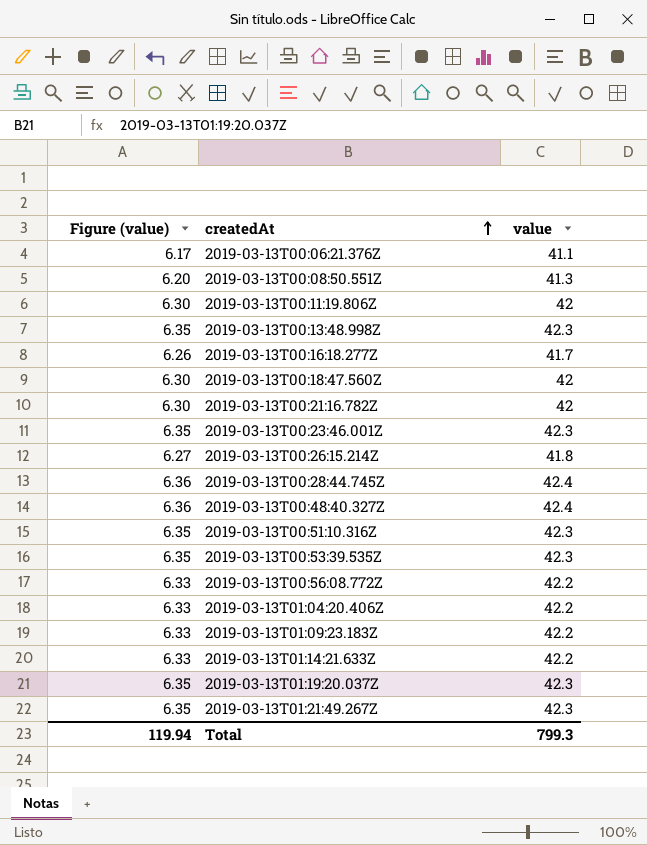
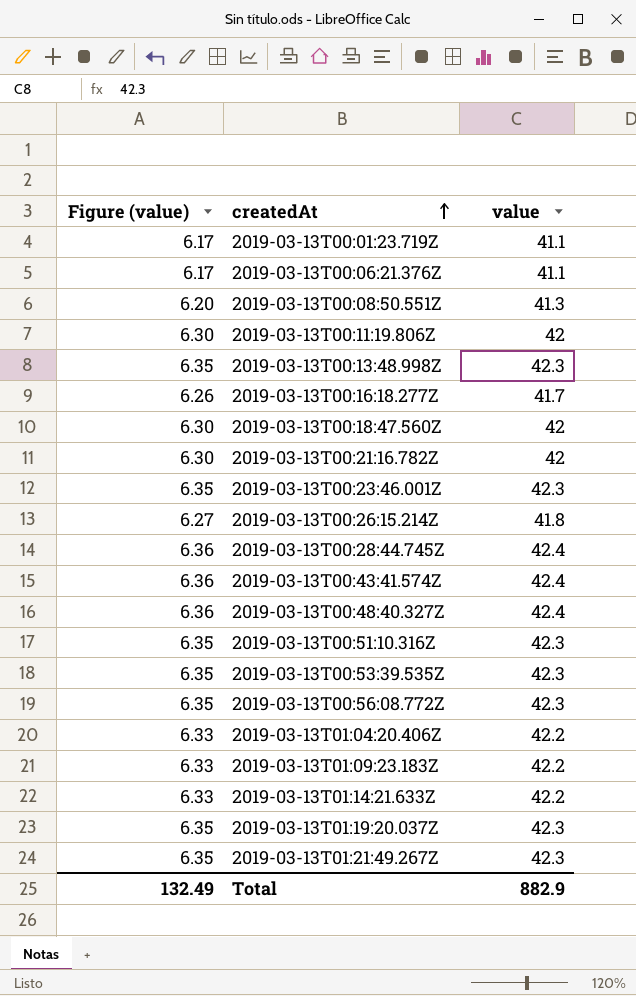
row 2019-03-13T00:01:23.719Z: none -> 6.17 | 41.1
row 2019-03-13T00:43:41.574Z: none -> 6.36 | 42.4
2019-03-13T00:56:08.772Z | Figure (value): 6.33 -> 6.35
2019-03-13T00:56:08.772Z | value: 42.2 -> 42.3
Total | Figure (value): 119.94 -> 132.49
Total | value: 799.3 -> 882.9

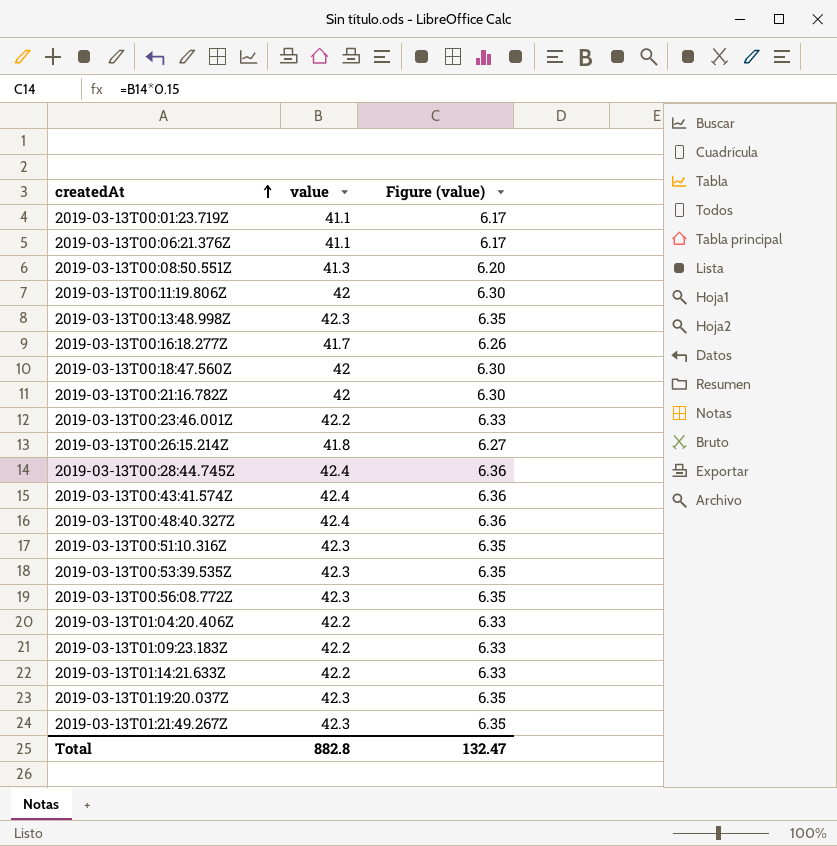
column Figure (value) | position: 1 -> 3
2019-03-13T00:23:46.001Z | value: 42.3 -> 42.2
2019-03-13T00:23:46.001Z | Figure (value): 6.35 -> 6.33
Total | value: 882.9 -> 882.8
Total | Figure (value): 132.49 -> 132.47

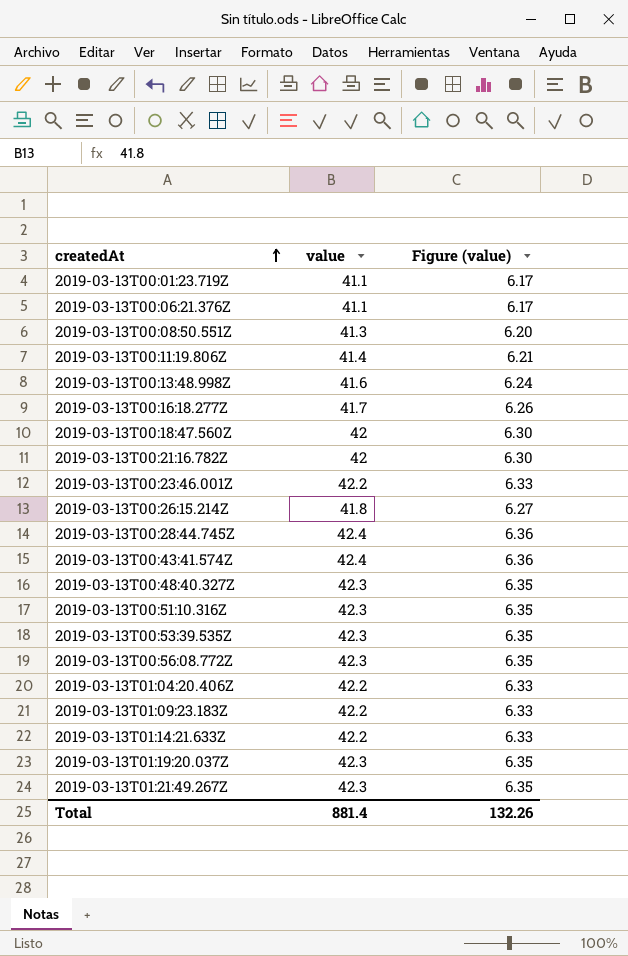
2019-03-13T00:11:19.806Z | value: 42 -> 41.4
2019-03-13T00:11:19.806Z | Figure (value): 6.30 -> 6.21
2019-03-13T00:13:48.998Z | value: 42.3 -> 41.6
2019-03-13T00:13:48.998Z | Figure (value): 6.35 -> 6.24
2019-03-13T00:48:40.327Z | value: 42.4 -> 42.3
2019-03-13T00:48:40.327Z | Figure (value): 6.36 -> 6.35
Total | value: 882.8 -> 881.4
Total | Figure (value): 132.47 -> 132.26

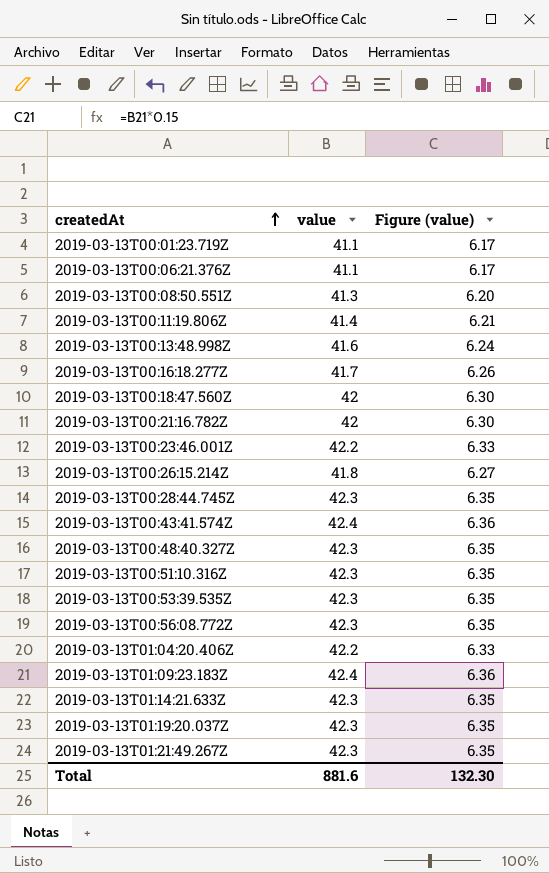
2019-03-13T00:28:44.745Z | value: 42.4 -> 42.3
2019-03-13T00:28:44.745Z | Figure (value): 6.36 -> 6.35
2019-03-13T01:09:23.183Z | value: 42.2 -> 42.4
2019-03-13T01:09:23.183Z | Figure (value): 6.33 -> 6.36
2019-03-13T01:14:21.633Z | value: 42.2 -> 42.3
2019-03-13T01:14:21.633Z | Figure (value): 6.33 -> 6.35
Total | value: 881.4 -> 881.6
Total | Figure (value): 132.26 -> 132.30

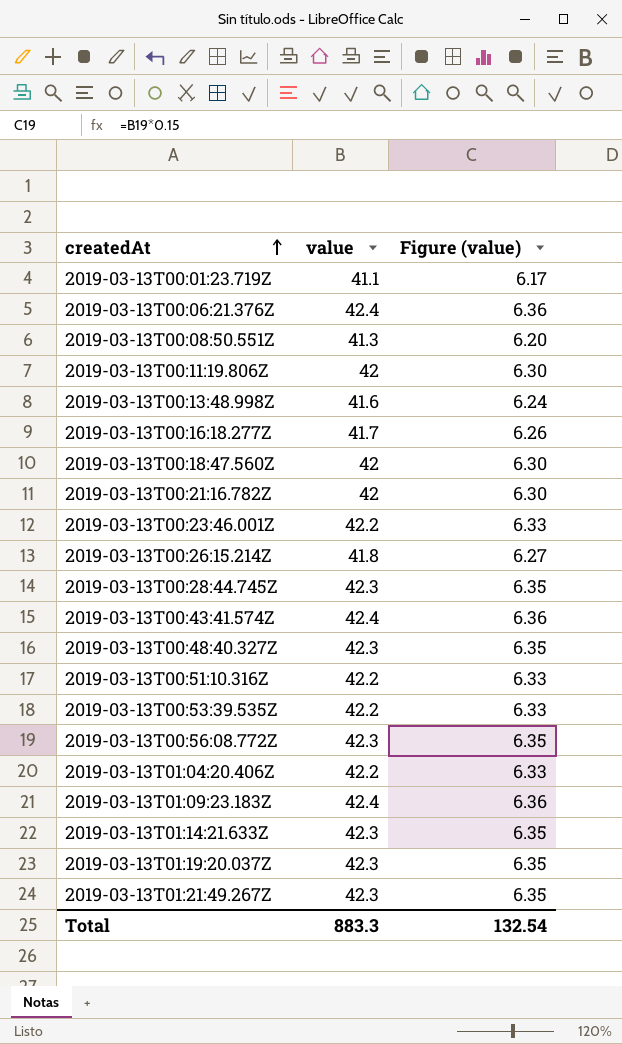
2019-03-13T00:06:21.376Z | value: 41.1 -> 42.4
2019-03-13T00:06:21.376Z | Figure (value): 6.17 -> 6.36
2019-03-13T00:11:19.806Z | value: 41.4 -> 42
2019-03-13T00:11:19.806Z | Figure (value): 6.21 -> 6.30
2019-03-13T00:51:10.316Z | value: 42.3 -> 42.2
2019-03-13T00:51:10.316Z | Figure (value): 6.35 -> 6.33
2019-03-13T00:53:39.535Z | value: 42.3 -> 42.2
2019-03-13T00:53:39.535Z | Figure (value): 6.35 -> 6.33
Total | value: 881.6 -> 883.3
Total | Figure (value): 132.30 -> 132.54

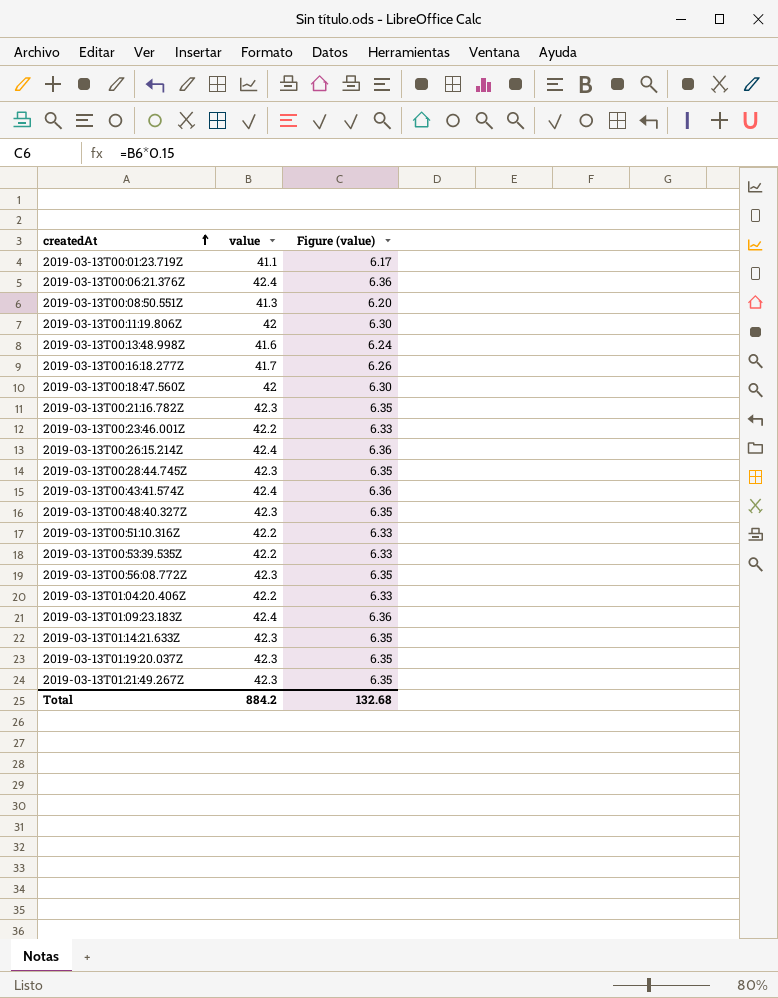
2019-03-13T00:21:16.782Z | value: 42 -> 42.3
2019-03-13T00:21:16.782Z | Figure (value): 6.30 -> 6.35
2019-03-13T00:26:15.214Z | value: 41.8 -> 42.4
2019-03-13T00:26:15.214Z | Figure (value): 6.27 -> 6.36
Total | value: 883.3 -> 884.2
Total | Figure (value): 132.54 -> 132.68

